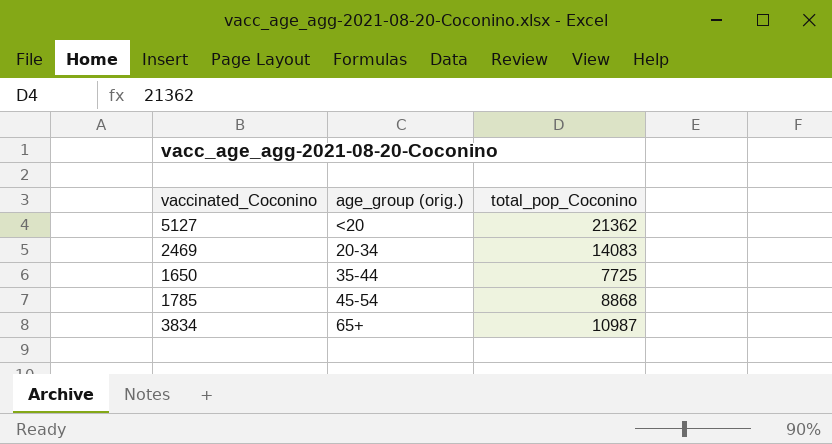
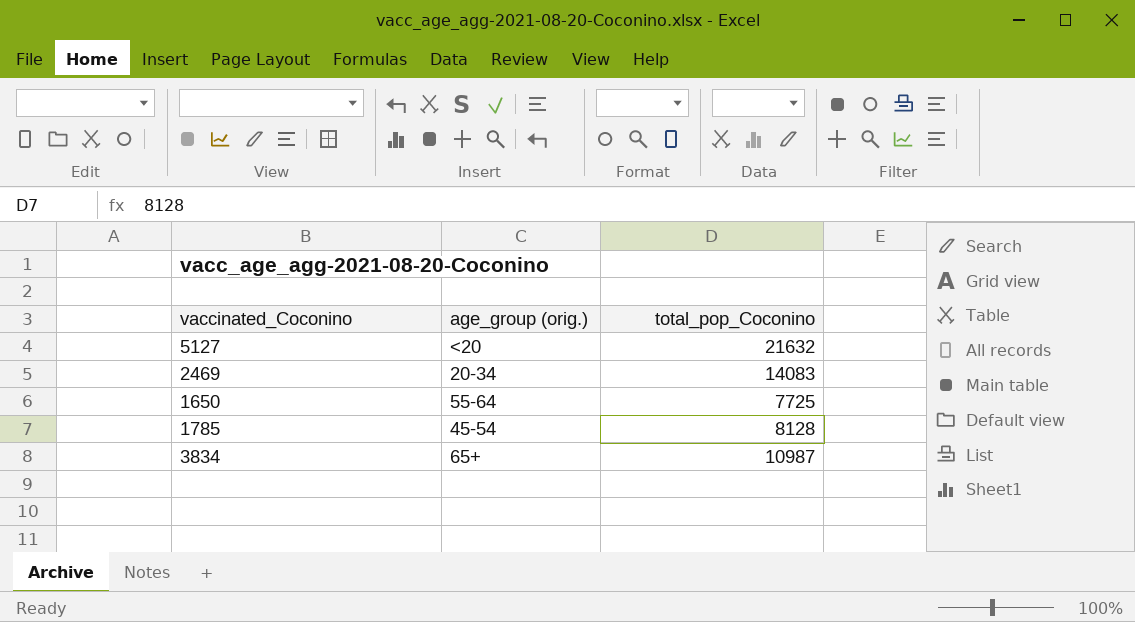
5127 | total_pop_Coconino: 21362 -> 21632
1650 | age_group (orig.): 35-44 -> 55-64
1785 | total_pop_Coconino: 8868 -> 8128

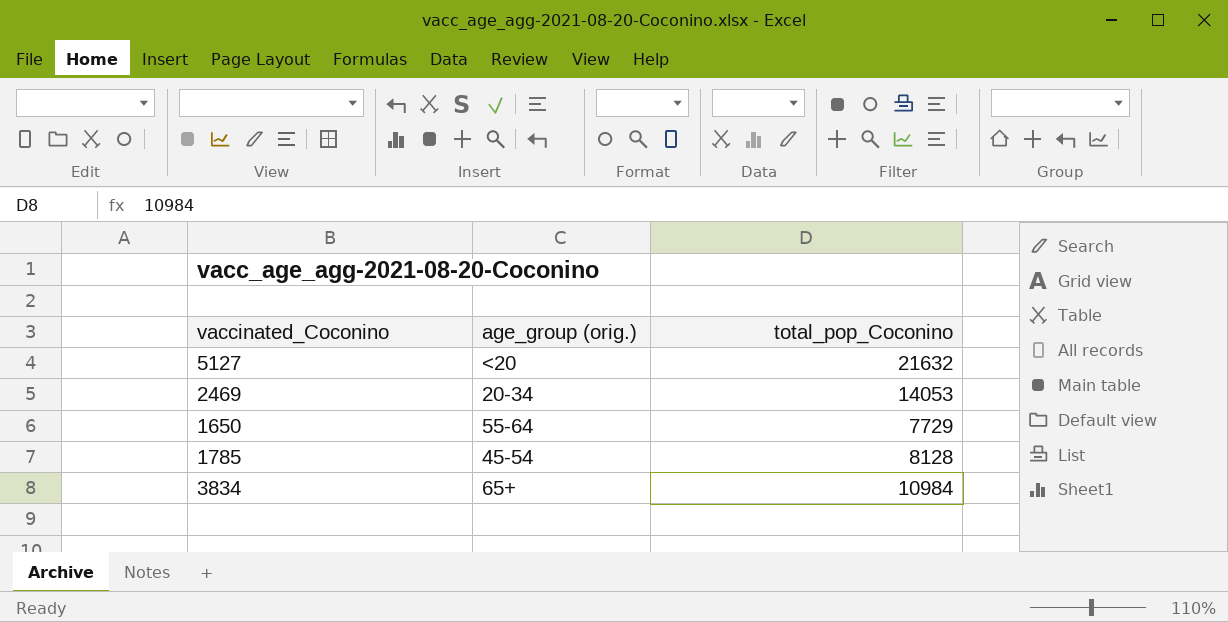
2469 | total_pop_Coconino: 14083 -> 14053
1650 | total_pop_Coconino: 7725 -> 7729
3834 | total_pop_Coconino: 10987 -> 10984

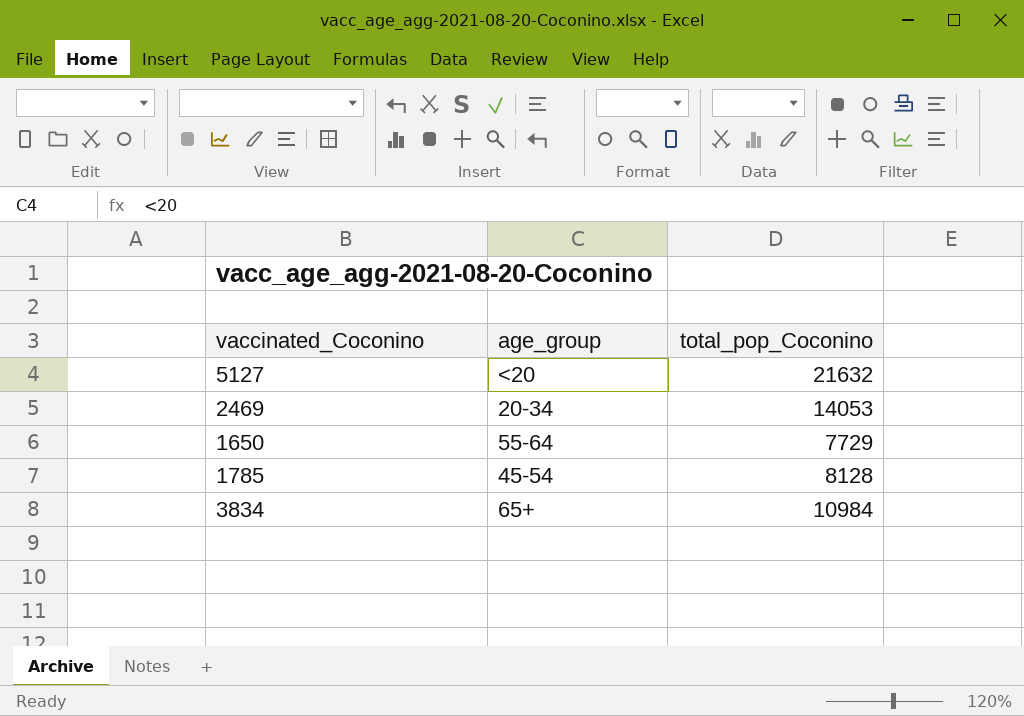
column name: age_group (orig.) -> age_group

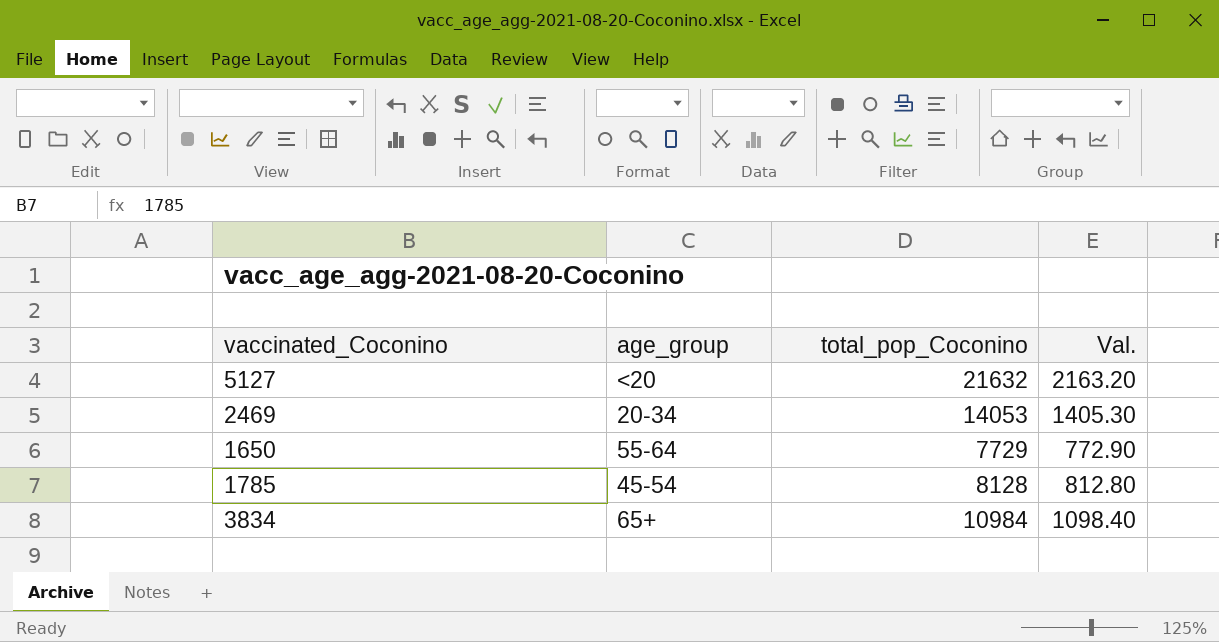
column Val. | formula: none -> [total_pop_Coconino] * 0.1

